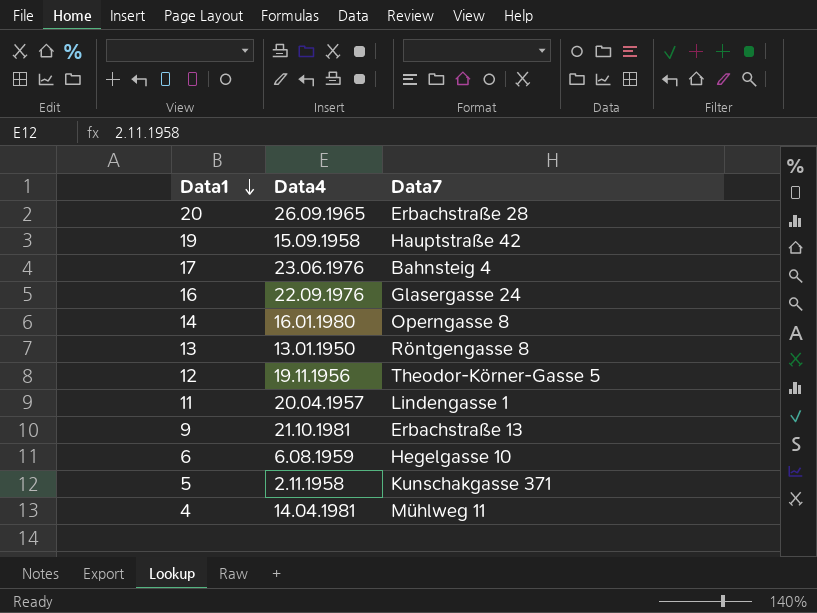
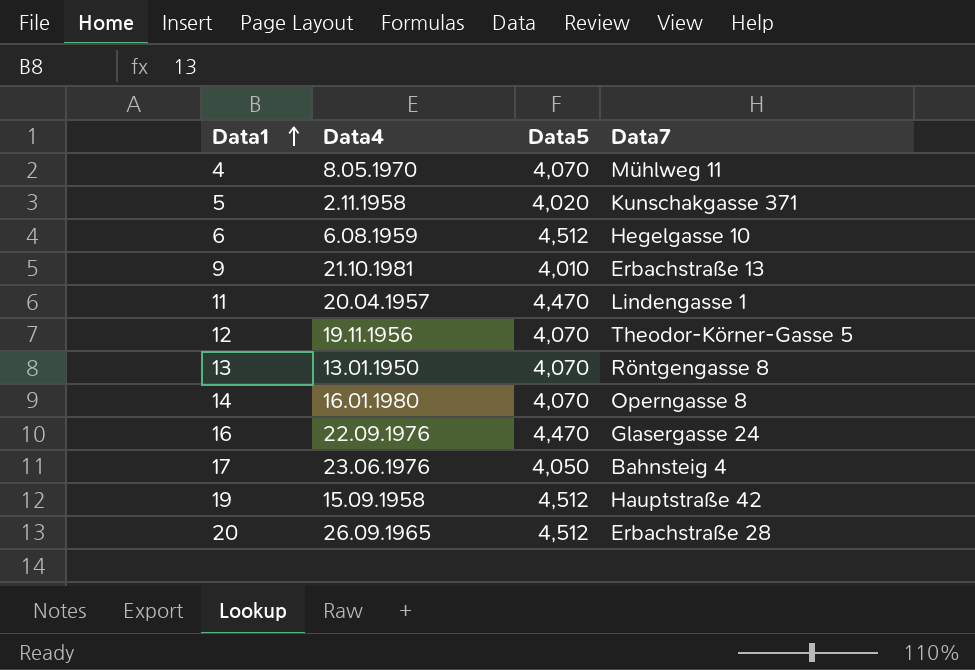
row order: Data1 descending -> Data1 ascending
column Data5 | position: none -> 3
4 | Data4: 14.04.1981 -> 8.05.1970

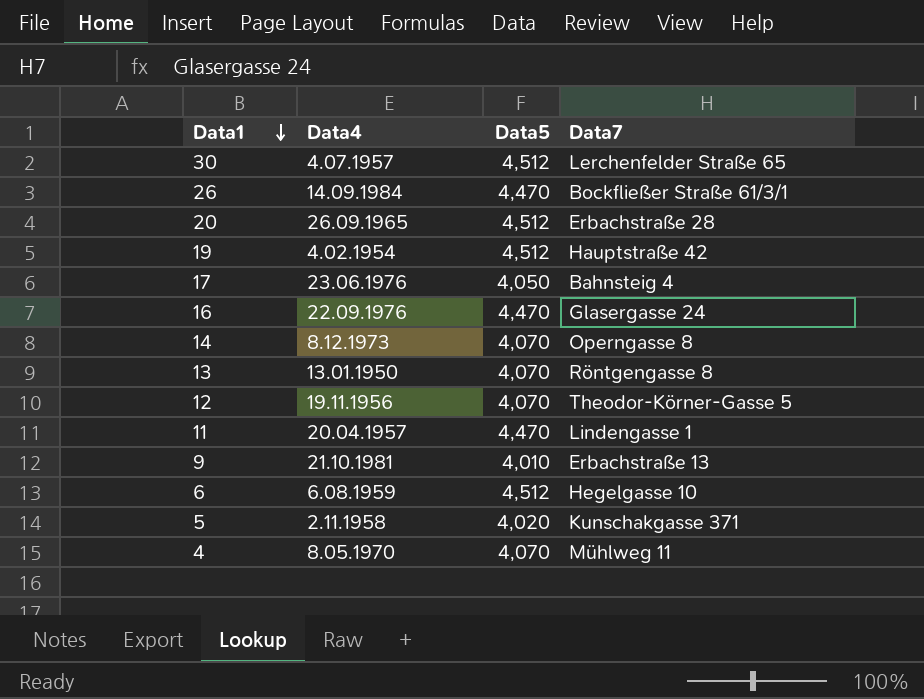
row order: Data1 ascending -> Data1 descending
row 30: none -> 4.07.1957 | 4,512 | Lerchenfelder Straße 65
row 26: none -> 14.09.1984 | 4,470 | Bockfließer Straße 61/3/1
19 | Data4: 15.09.1958 -> 4.02.1954
14 | Data4: 16.01.1980 -> 8.12.1973

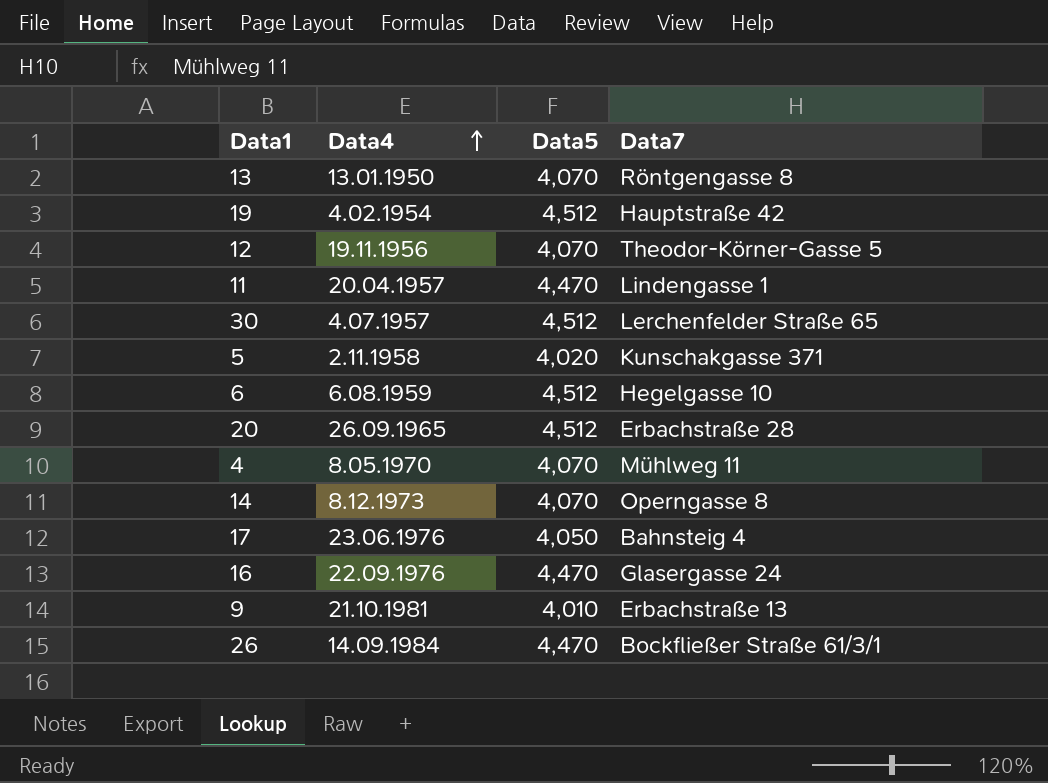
row order: Data1 descending -> Data4 ascending

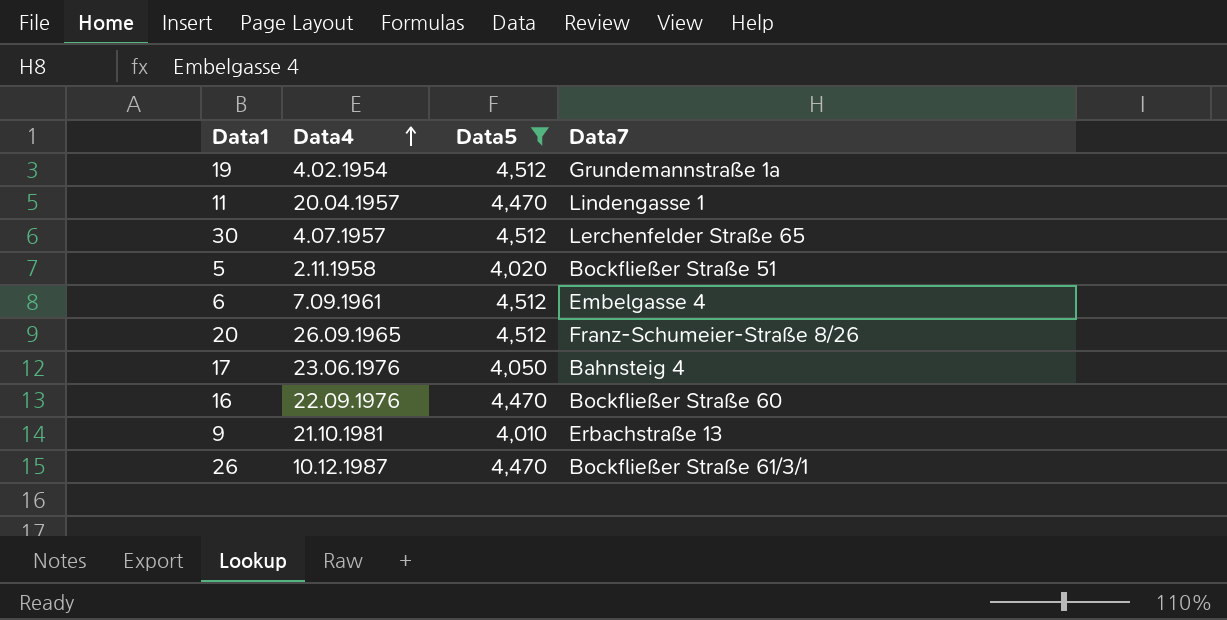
filter: none -> Data5 != 4,070
19 | Data7: Hauptstraße 42 -> Grundemannstraße 1a
5 | Data7: Kunschakgasse 371 -> Bockfließer Straße 51
6 | Data4: 6.08.1959 -> 7.09.1961
6 | Data7: Hegelgasse 10 -> Embelgasse 4
20 | Data7: Erbachstraße 28 -> Franz-Schumeier-Straße 8/26
16 | Data7: Glasergasse 24 -> Bockfließer Straße 60
26 | Data4: 14.09.1984 -> 10.12.1987

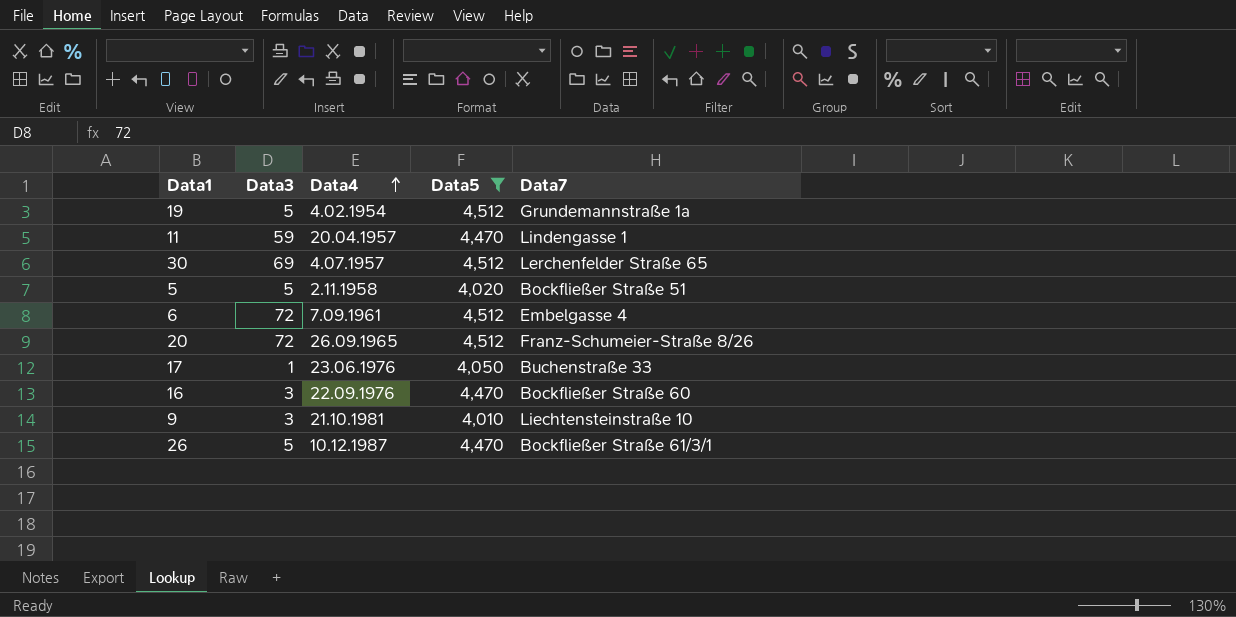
column Data3 | position: none -> 2
17 | Data7: Bahnsteig 4 -> Buchenstraße 33
9 | Data7: Erbachstraße 13 -> Liechtensteinstraße 10

